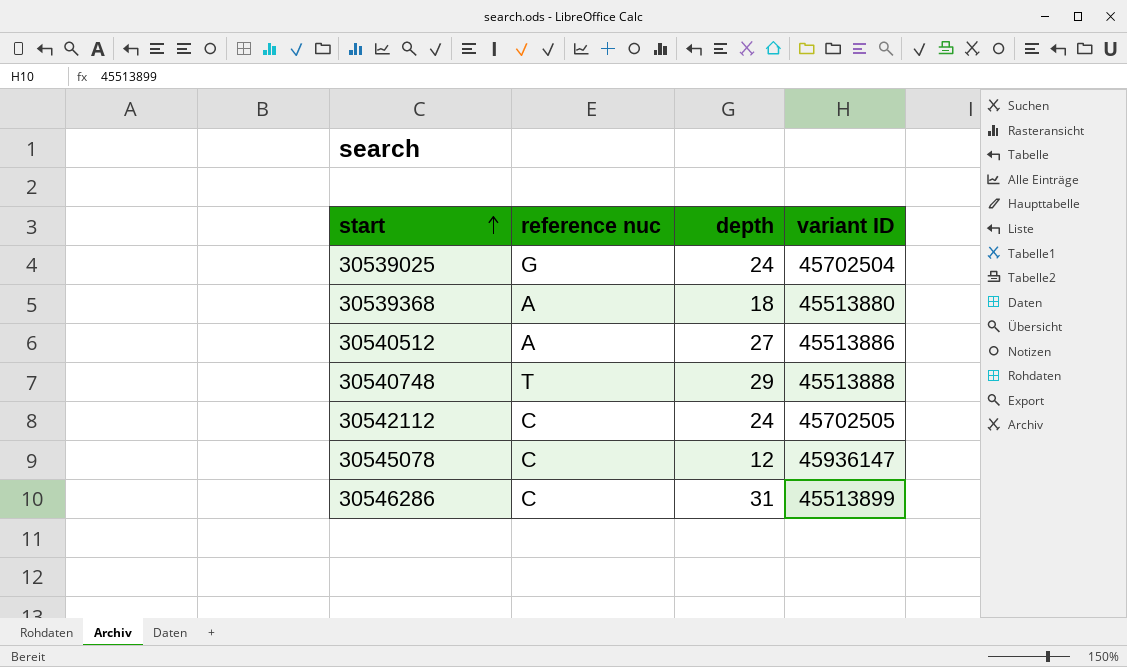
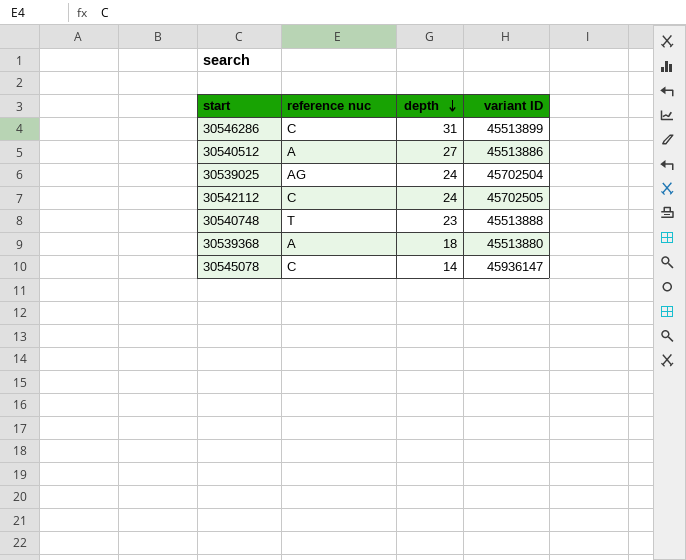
row order: start ascending -> depth descending
30539025 | reference nuc: G -> AG
30540748 | depth: 29 -> 23
30545078 | depth: 12 -> 14

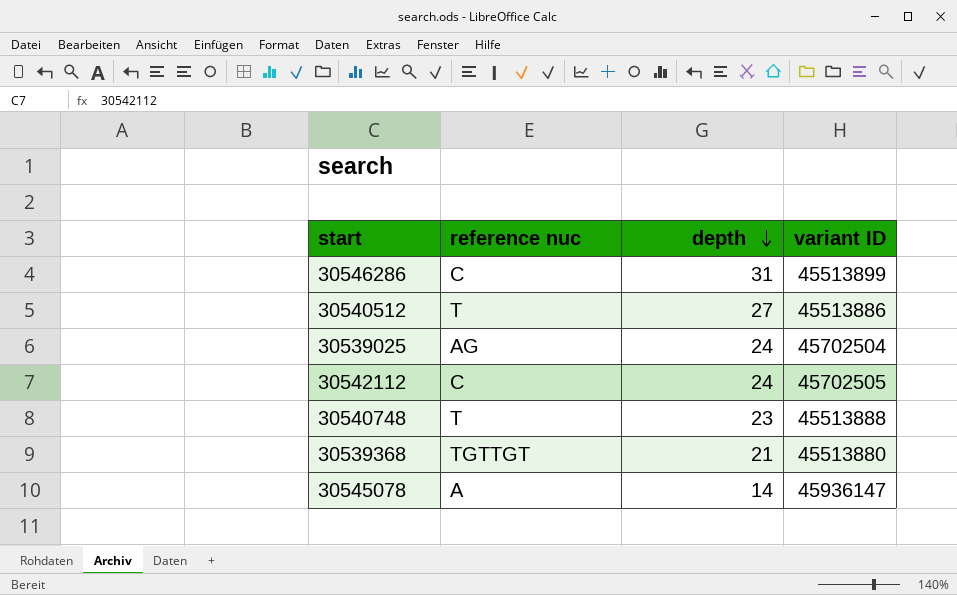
30540512 | reference nuc: A -> T
30539368 | reference nuc: A -> TGTTGT
30539368 | depth: 18 -> 21
30545078 | reference nuc: C -> A

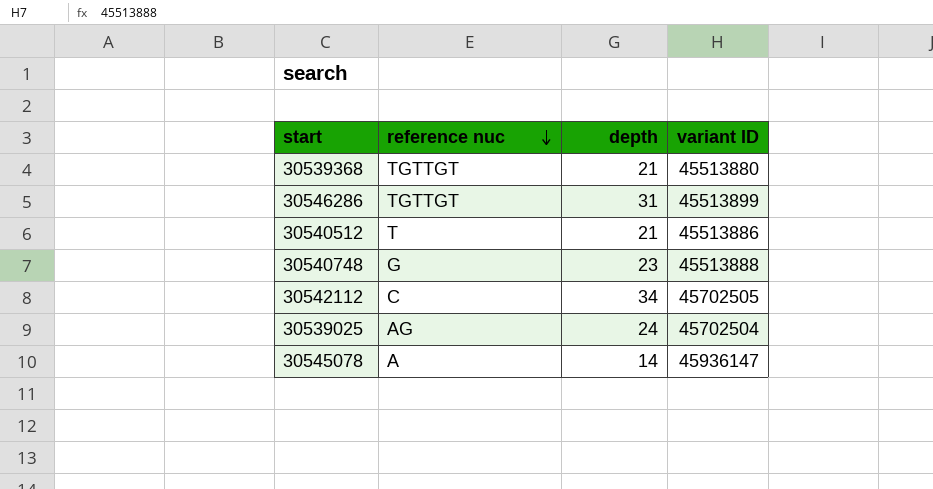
row order: depth descending -> reference nuc descending
30546286 | reference nuc: C -> TGTTGT
30540512 | depth: 27 -> 21
30540748 | reference nuc: T -> G
30542112 | depth: 24 -> 34

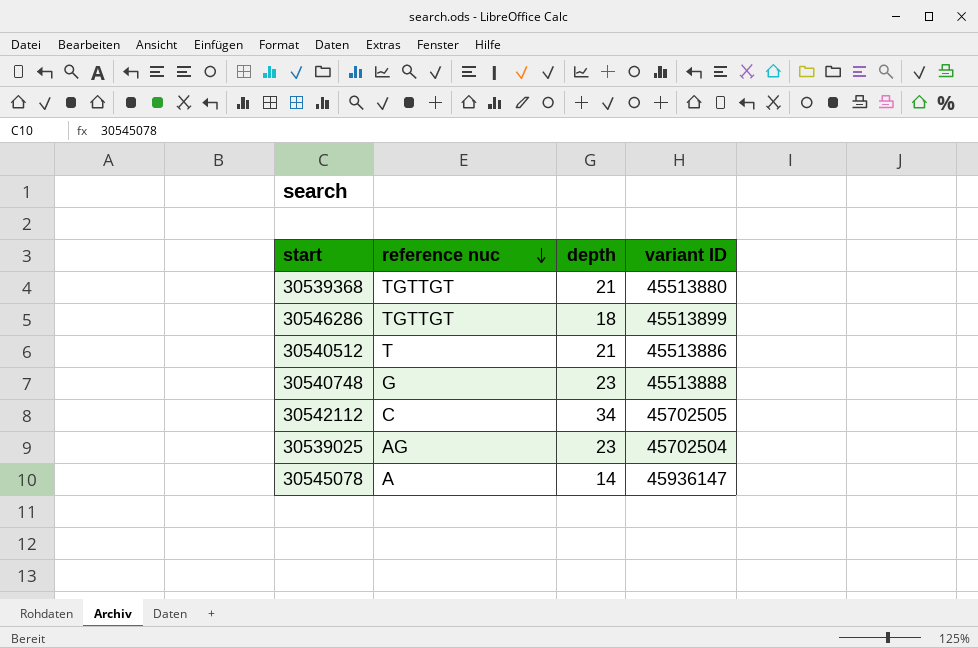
30546286 | depth: 31 -> 18
30539025 | depth: 24 -> 23

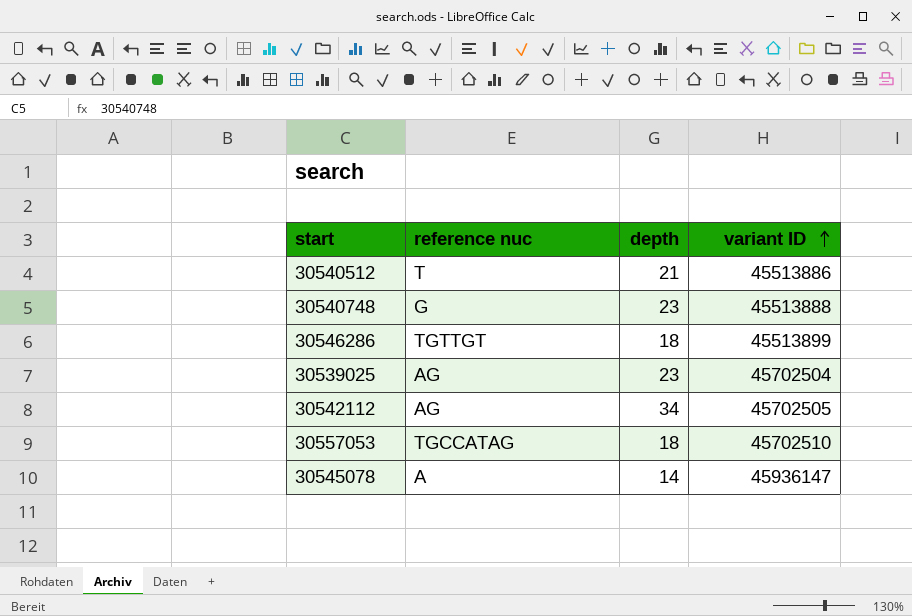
row order: reference nuc descending -> variant ID ascending
row 30539368: TGTTGT | 21 | 45513880 -> none
30542112 | reference nuc: C -> AG
row 30557053: none -> TGCCATAG | 18 | 45702510

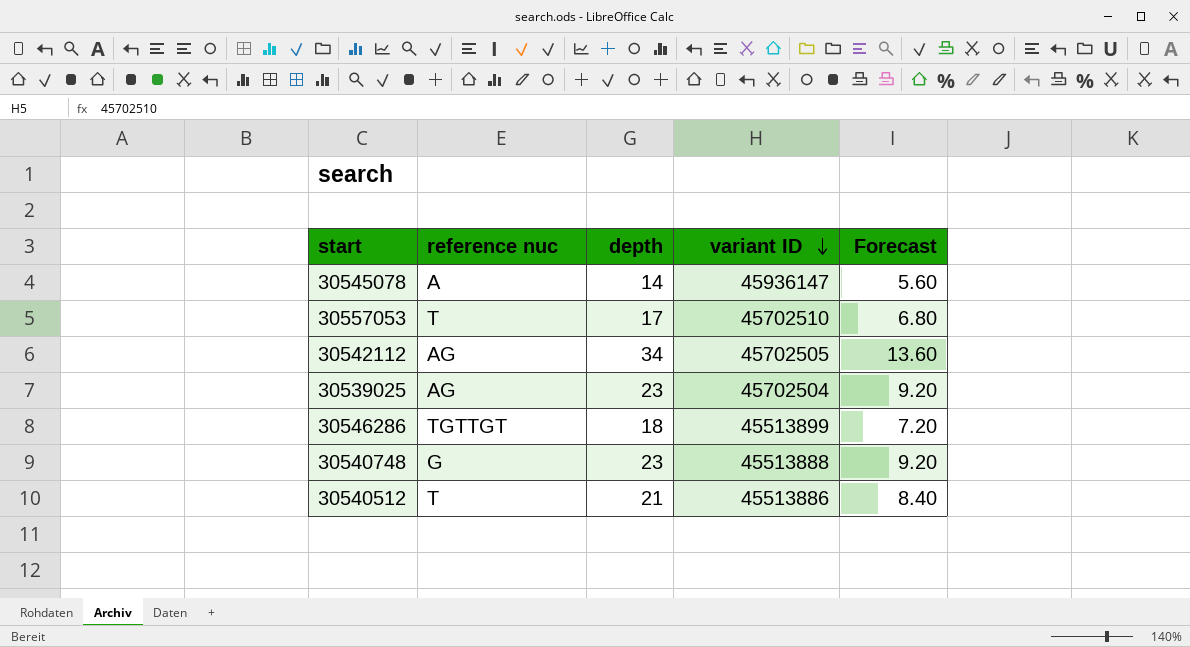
row order: variant ID ascending -> variant ID descending
column Forecast | formula: none -> [depth] * 0.4
30557053 | reference nuc: TGCCATAG -> T
30557053 | depth: 18 -> 17

